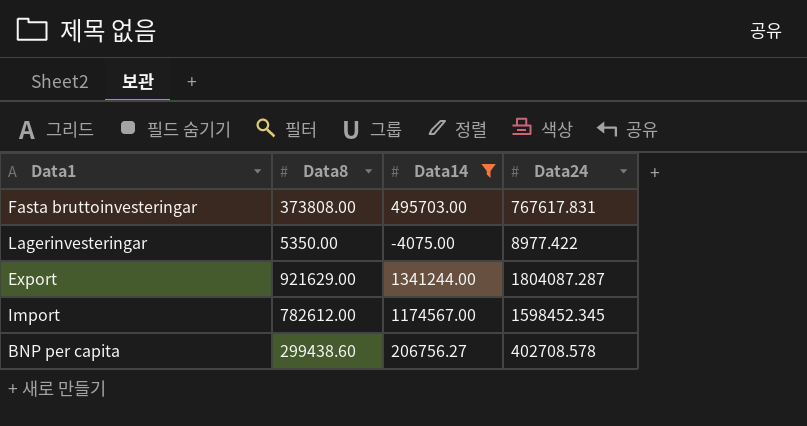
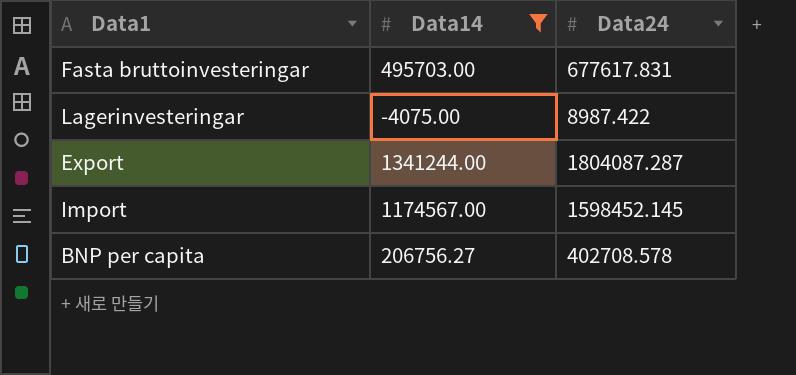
column Data8 | position: 2 -> none
Fasta bruttoinvesteringar | Data24: 767617.831 -> 677617.831
Lagerinvesteringar | Data24: 8977.422 -> 8987.422
Import | Data24: 1598452.345 -> 1598452.145

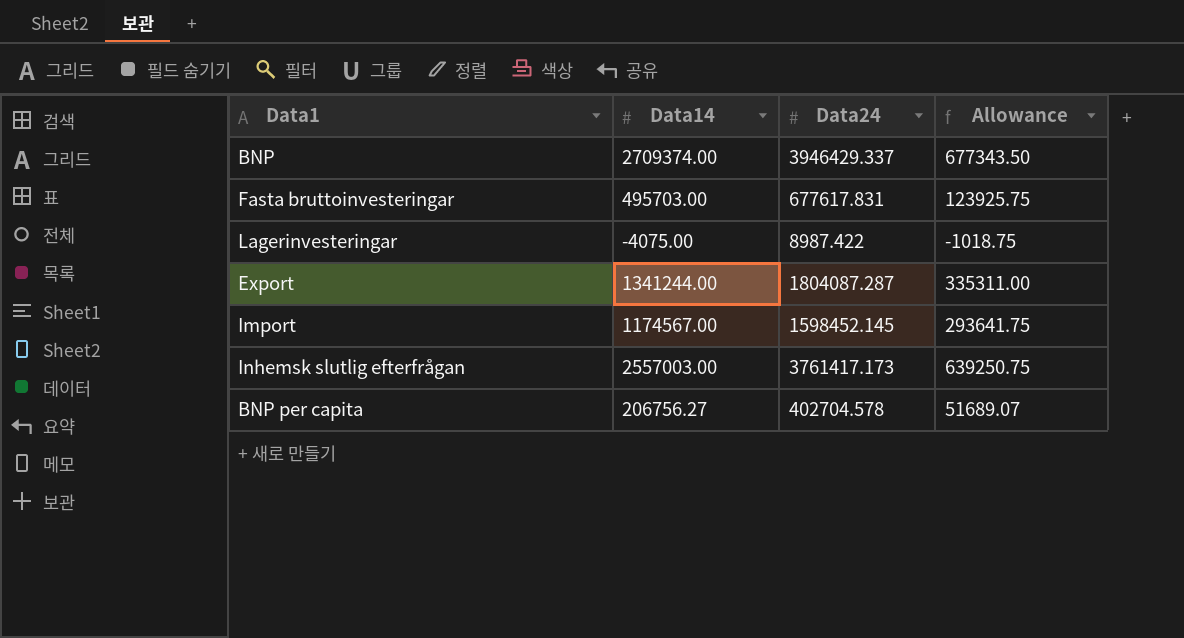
filter: Data14 <= 1341244.00 -> none
column Allowance | formula: none -> [Data14] * 0.25
BNP per capita | Data24: 402708.578 -> 402704.578

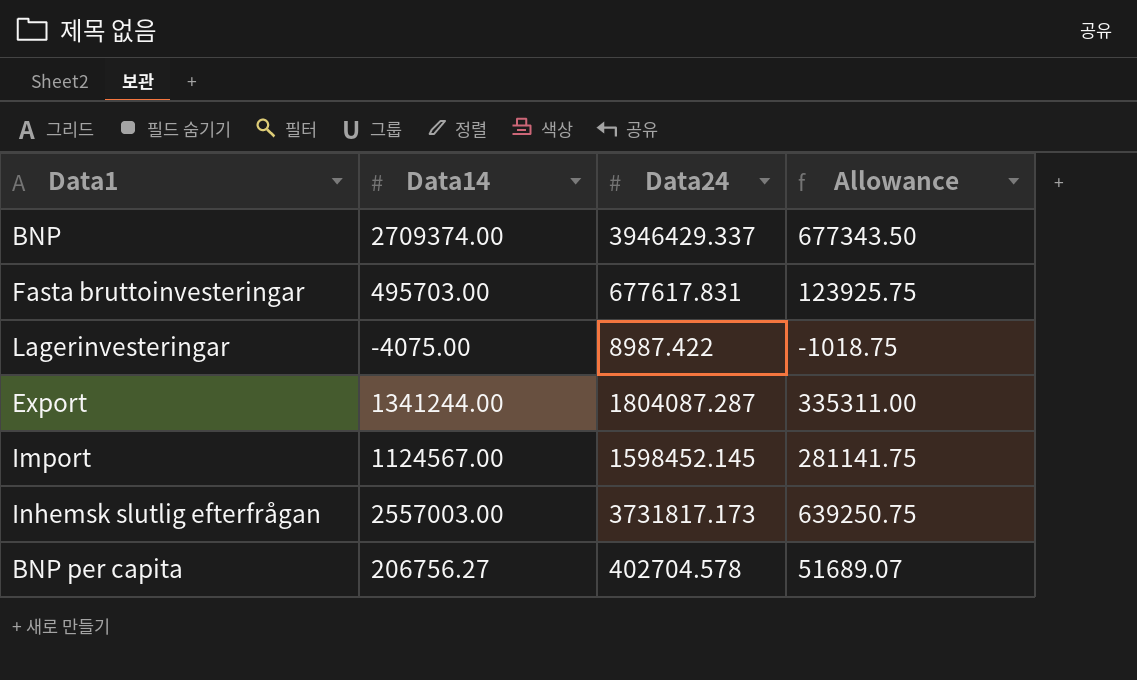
Import | Data14: 1174567.00 -> 1124567.00
Import | Allowance: 293641.75 -> 281141.75
Inhemsk slutlig efterfrågan | Data24: 3761417.173 -> 3731817.173

